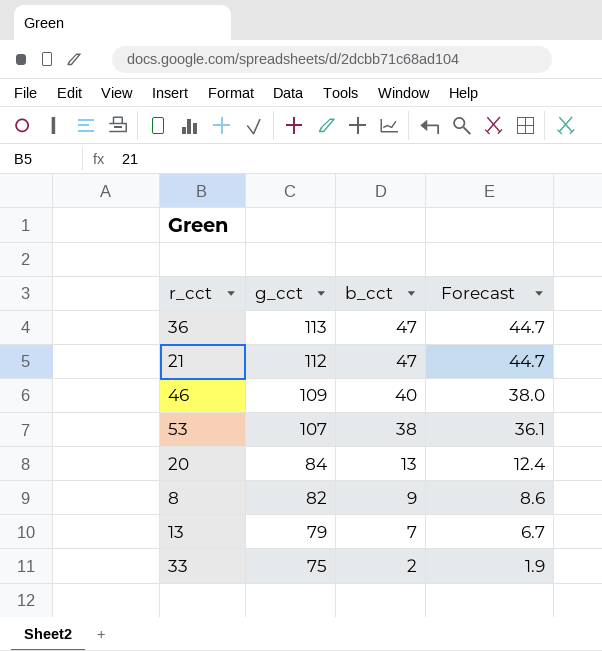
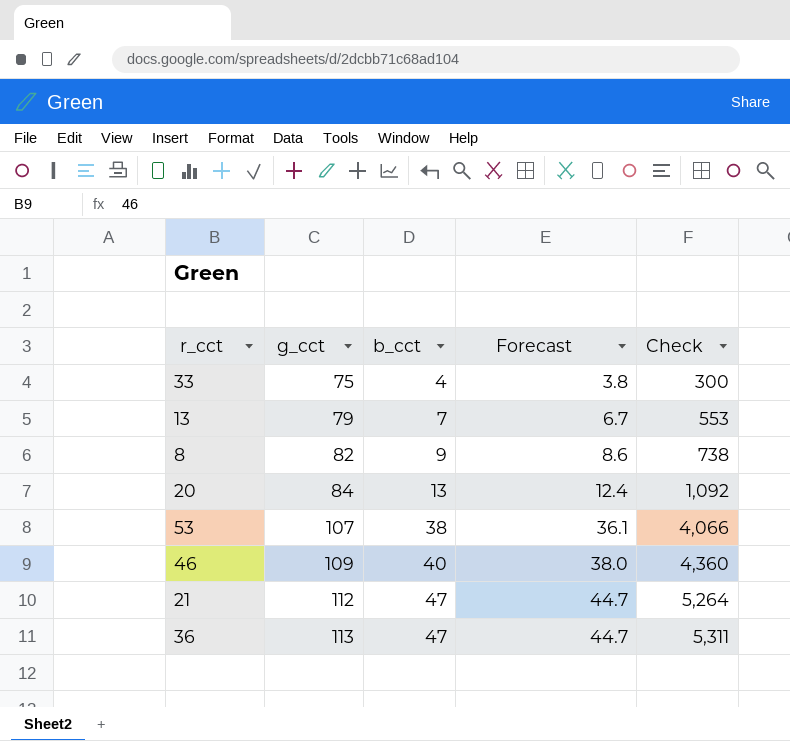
row order: g_cct descending -> g_cct ascending
column Check | formula: none -> [g_cct] * [b_cct]
33 | b_cct: 2 -> 4
33 | Forecast: 1.9 -> 3.8

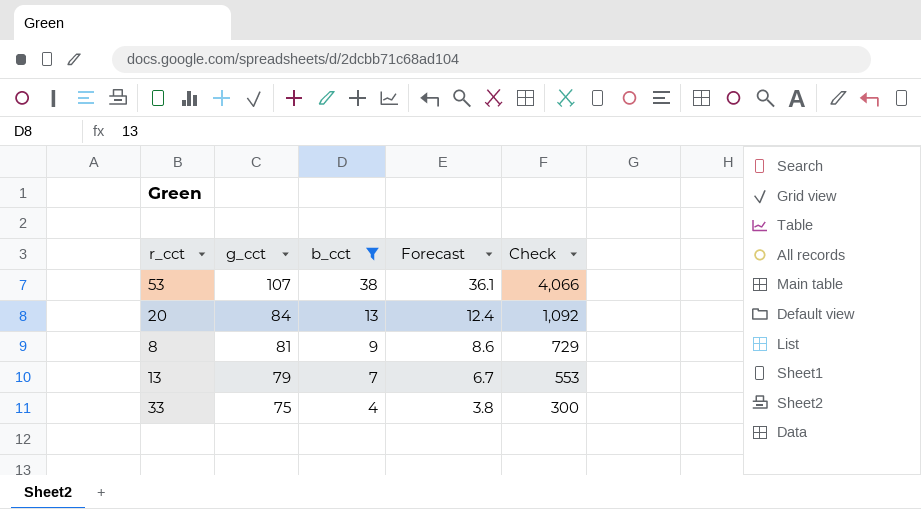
filter: none -> b_cct <= 38
row order: g_cct ascending -> g_cct descending
8 | g_cct: 82 -> 81
8 | Check: 738 -> 729

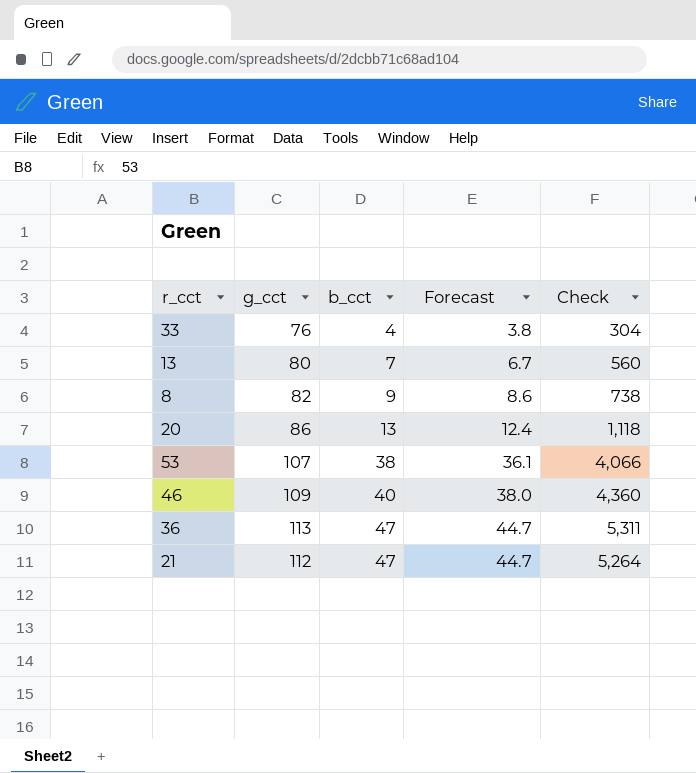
filter: b_cct <= 38 -> none
row order: g_cct descending -> b_cct ascending
33 | g_cct: 75 -> 76
33 | Check: 300 -> 304
13 | g_cct: 79 -> 80
13 | Check: 553 -> 560
8 | g_cct: 81 -> 82
8 | Check: 729 -> 738
20 | g_cct: 84 -> 86
20 | Check: 1,092 -> 1,118

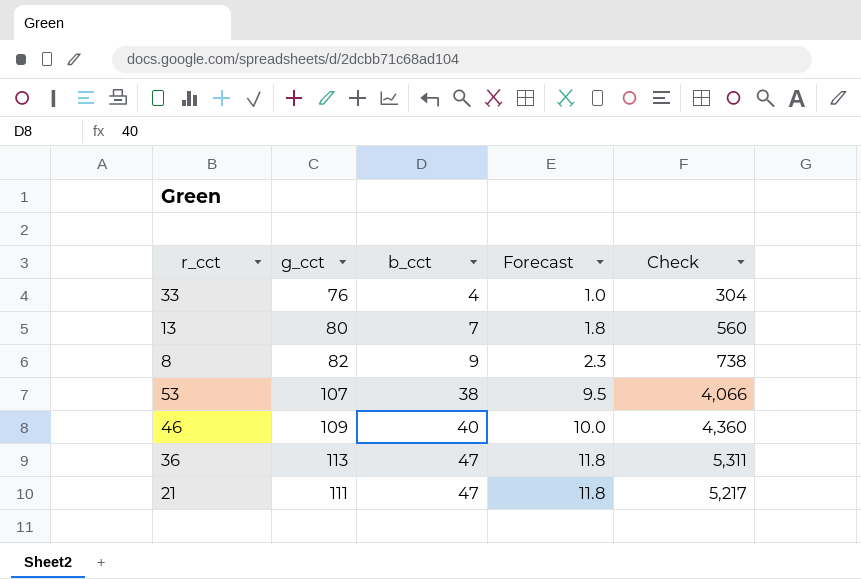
column Forecast | formula: [b_cct] * 0.95 -> [b_cct] * 0.25
row 20: 86 | 13 | 12.4 | 1,118 -> none
21 | g_cct: 112 -> 111
21 | Check: 5,264 -> 5,217

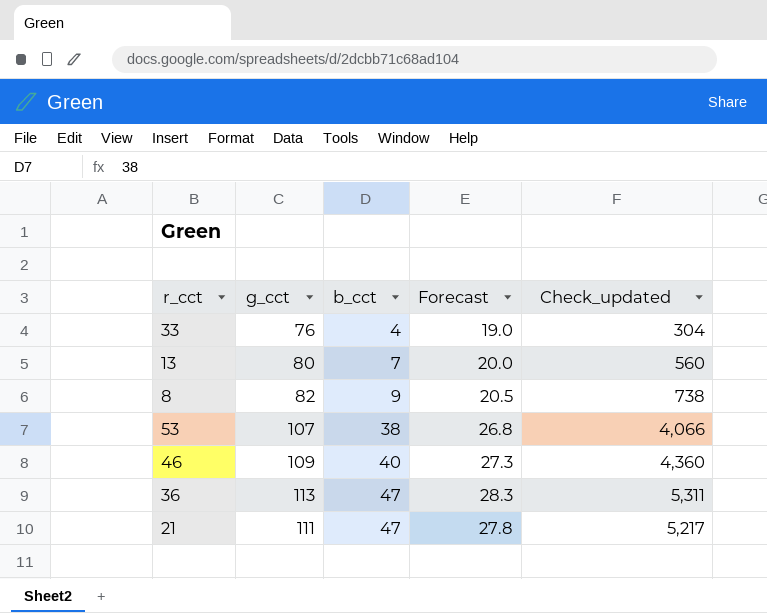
column Forecast | formula: [b_cct] * 0.25 -> [g_cct] * 0.25
column name: Check -> Check_updated

